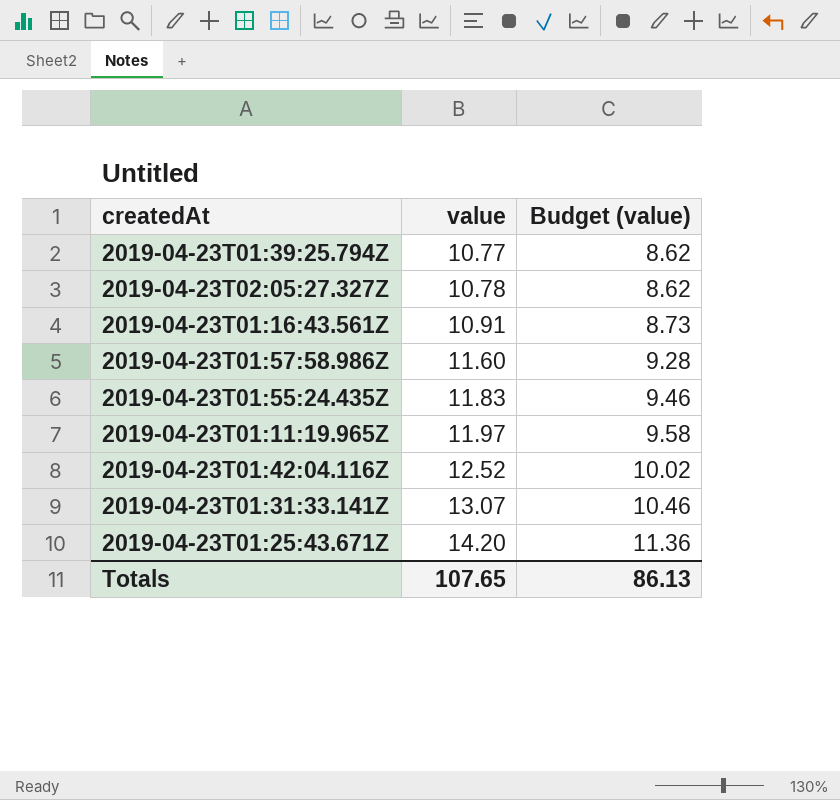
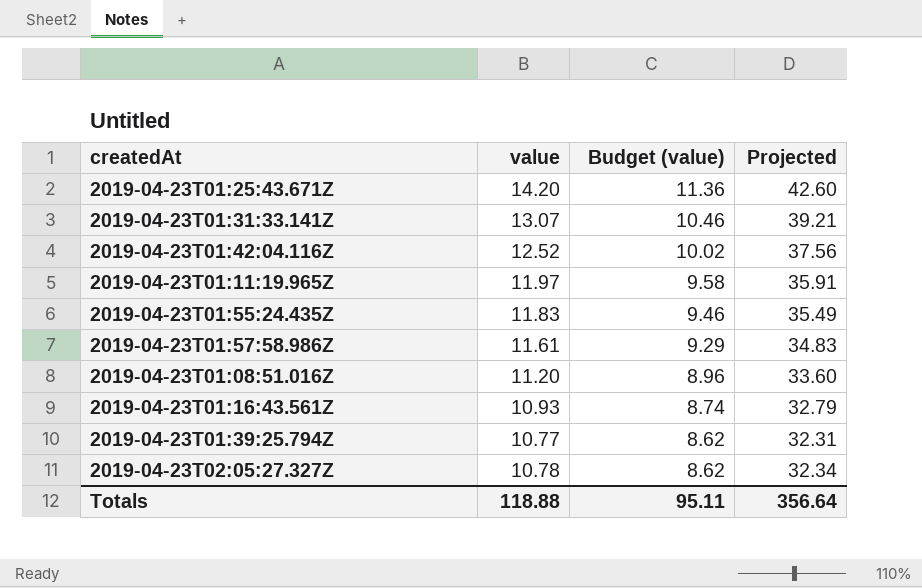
row order: value ascending -> Budget (value) descending
column Projected | formula: none -> [value] * 3
2019-04-23T01:57:58.986Z | value: 11.60 -> 11.61
2019-04-23T01:57:58.986Z | Budget (value): 9.28 -> 9.29
row 2019-04-23T01:08:51.016Z: none -> 11.20 | 8.96 | 33.60
2019-04-23T01:16:43.561Z | value: 10.91 -> 10.93
2019-04-23T01:16:43.561Z | Budget (value): 8.73 -> 8.74
Totals | value: 107.65 -> 118.88
Totals | Budget (value): 86.13 -> 95.11

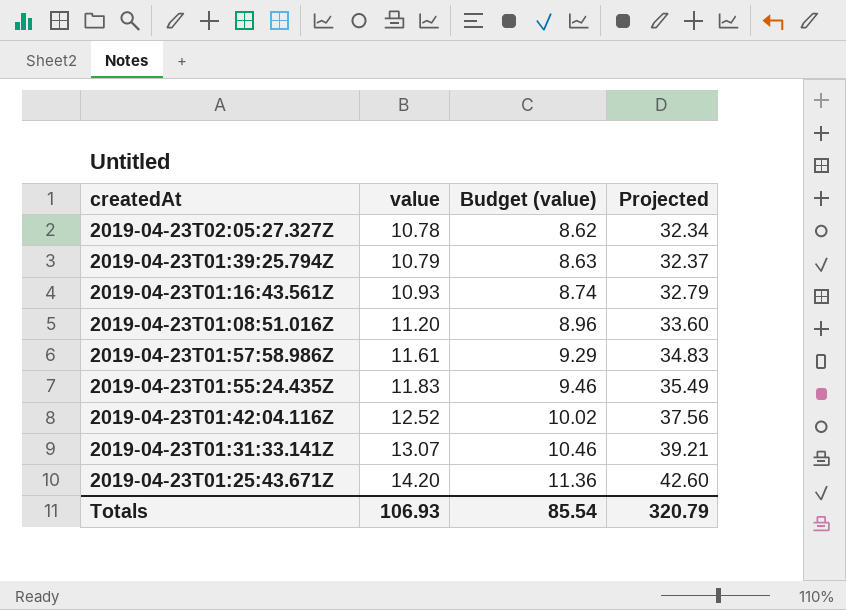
row order: Budget (value) descending -> value ascending
row 2019-04-23T01:11:19.965Z: 11.97 | 9.58 | 35.91 -> none
2019-04-23T01:39:25.794Z | value: 10.77 -> 10.79
2019-04-23T01:39:25.794Z | Budget (value): 8.62 -> 8.63
2019-04-23T01:39:25.794Z | Projected: 32.31 -> 32.37
Totals | value: 118.88 -> 106.93
Totals | Budget (value): 95.11 -> 85.54
Totals | Projected: 356.64 -> 320.79

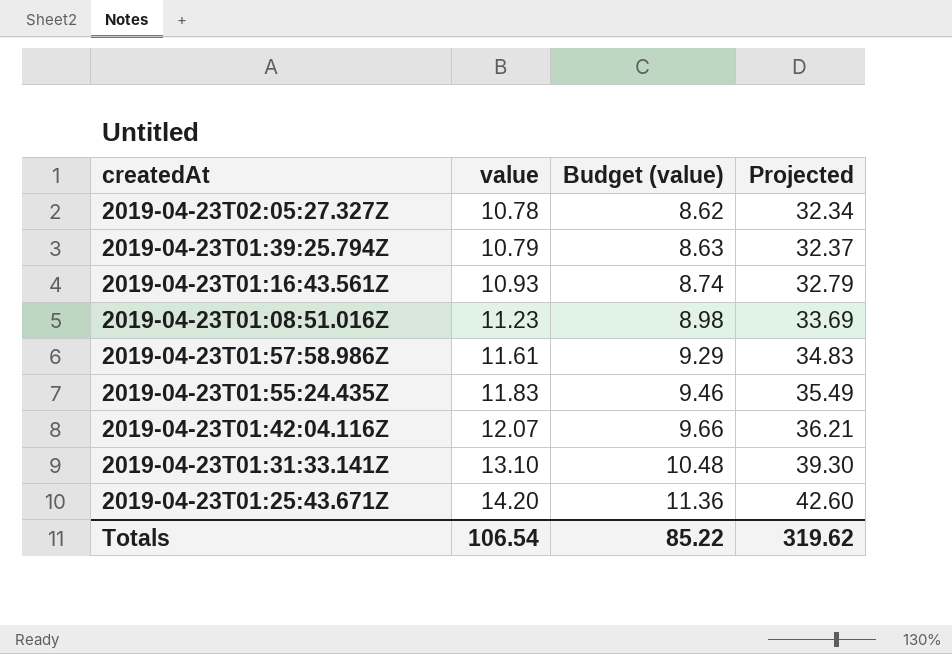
2019-04-23T01:08:51.016Z | value: 11.20 -> 11.23
2019-04-23T01:08:51.016Z | Budget (value): 8.96 -> 8.98
2019-04-23T01:08:51.016Z | Projected: 33.60 -> 33.69
2019-04-23T01:42:04.116Z | value: 12.52 -> 12.07
2019-04-23T01:42:04.116Z | Budget (value): 10.02 -> 9.66
2019-04-23T01:42:04.116Z | Projected: 37.56 -> 36.21
2019-04-23T01:31:33.141Z | value: 13.07 -> 13.10
2019-04-23T01:31:33.141Z | Budget (value): 10.46 -> 10.48
2019-04-23T01:31:33.141Z | Projected: 39.21 -> 39.30
Totals | value: 106.93 -> 106.54
Totals | Budget (value): 85.54 -> 85.22
Totals | Projected: 320.79 -> 319.62

